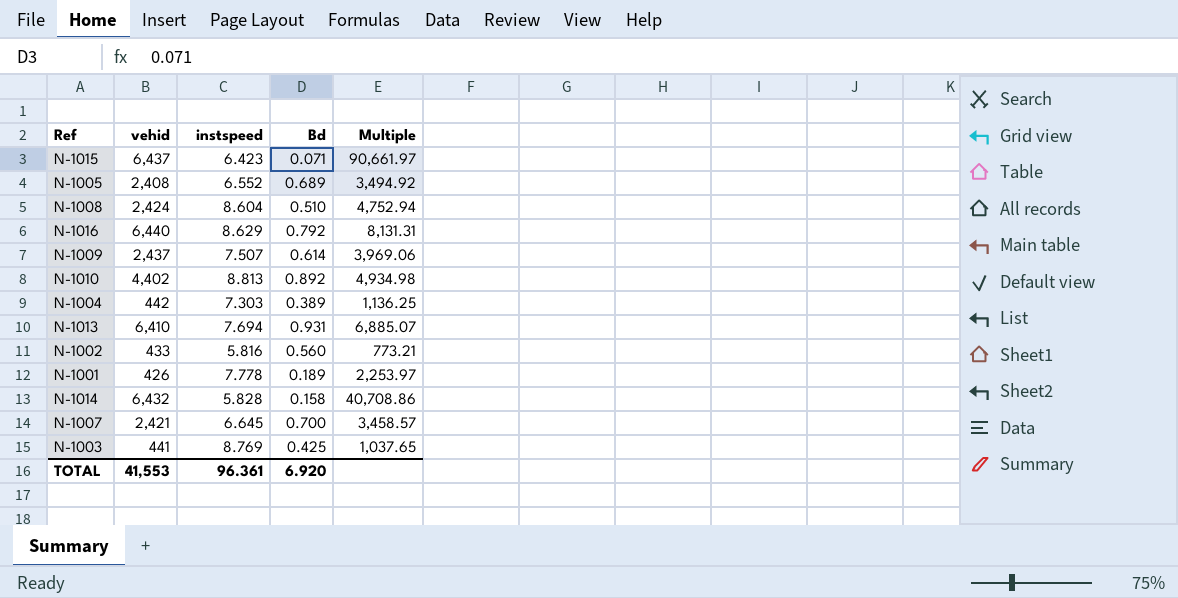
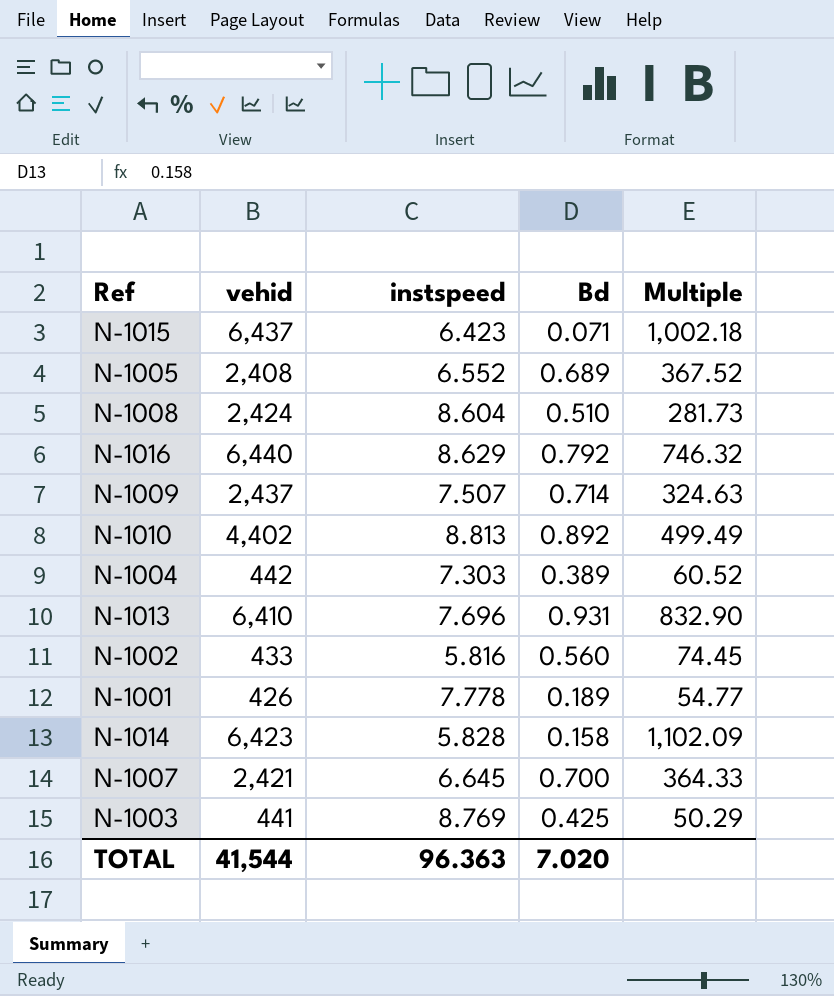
column Multiple | formula: [vehid] / [Bd] -> [vehid] / [instspeed]
N-1009 | Bd: 0.614 -> 0.714
N-1013 | instspeed: 7.694 -> 7.696
N-1014 | vehid: 6,432 -> 6,423
TOTAL | vehid: 41,553 -> 41,544
TOTAL | instspeed: 96.361 -> 96.363
TOTAL | Bd: 6.920 -> 7.020

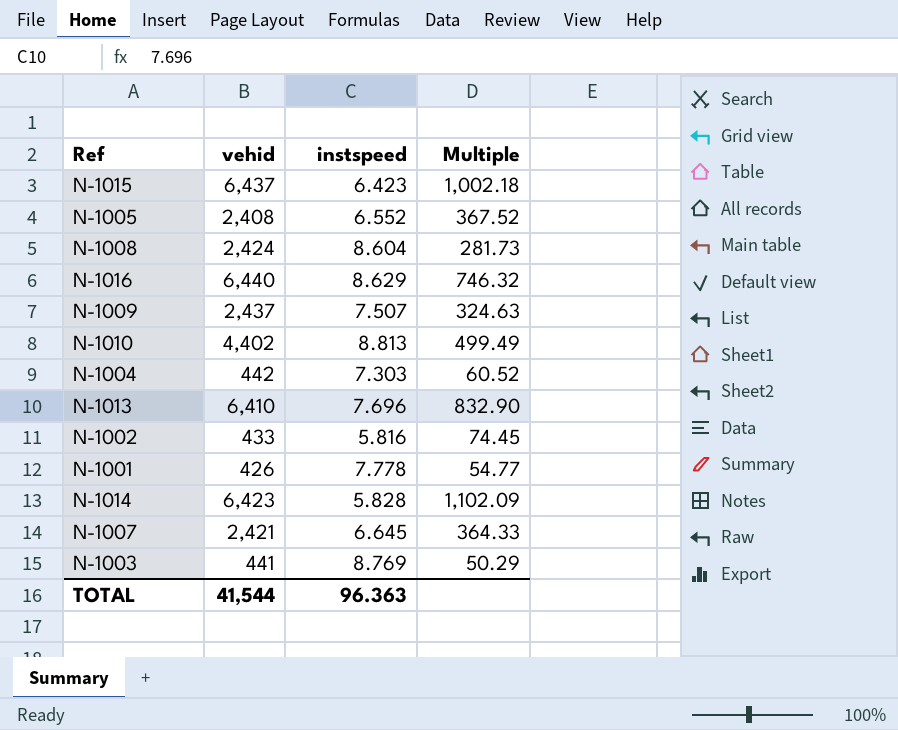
column Bd | position: 4 -> none

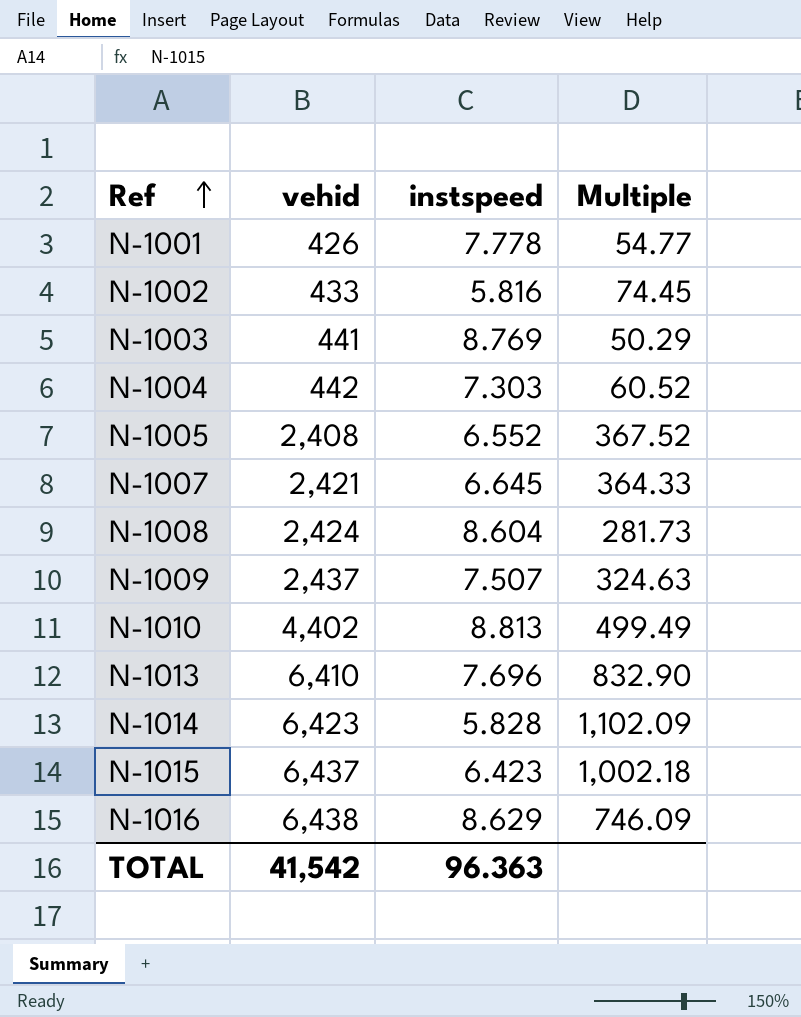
row order: none -> Ref ascending
N-1016 | vehid: 6,440 -> 6,438
N-1016 | Multiple: 746.32 -> 746.09
TOTAL | vehid: 41,544 -> 41,542

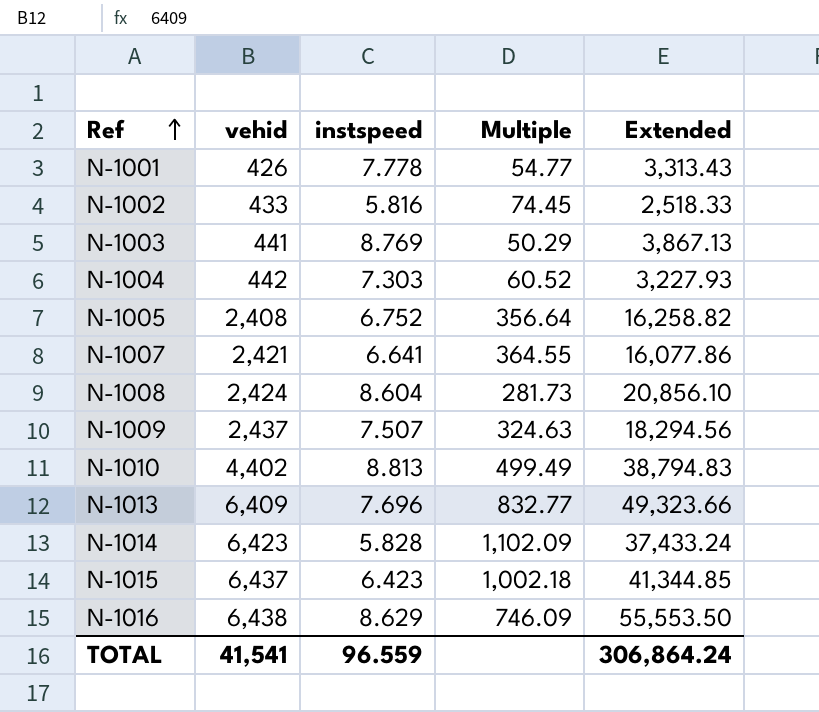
column Extended | formula: none -> [vehid] * [instspeed]
N-1005 | instspeed: 6.552 -> 6.752
N-1005 | Multiple: 367.52 -> 356.64
N-1007 | instspeed: 6.645 -> 6.641
N-1007 | Multiple: 364.33 -> 364.55
N-1013 | vehid: 6,410 -> 6,409
N-1013 | Multiple: 832.90 -> 832.77
TOTAL | vehid: 41,542 -> 41,541
TOTAL | instspeed: 96.363 -> 96.559

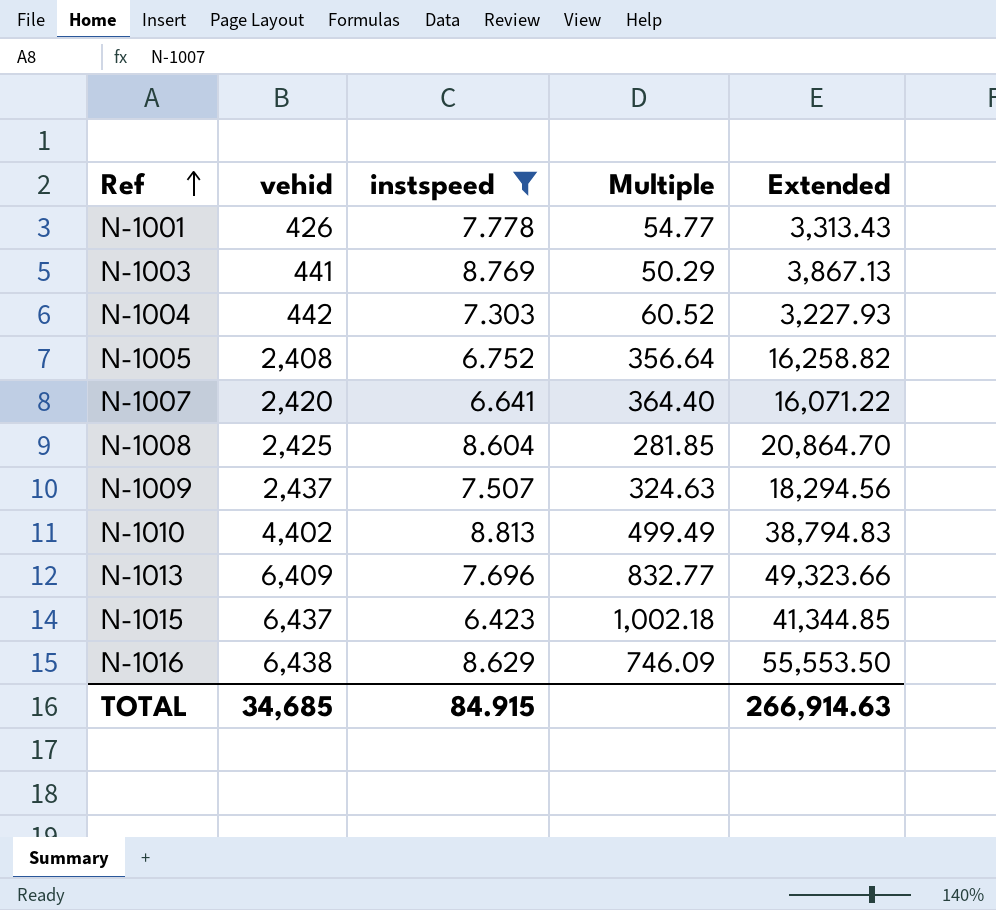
filter: none -> instspeed >= 6.423
N-1007 | vehid: 2,421 -> 2,420
N-1007 | Multiple: 364.55 -> 364.40
N-1007 | Extended: 16,077.86 -> 16,071.22
N-1008 | vehid: 2,424 -> 2,425
N-1008 | Multiple: 281.73 -> 281.85
N-1008 | Extended: 20,856.10 -> 20,864.70
TOTAL | vehid: 41,541 -> 34,685
TOTAL | instspeed: 96.559 -> 84.915
TOTAL | Extended: 306,864.24 -> 266,914.63

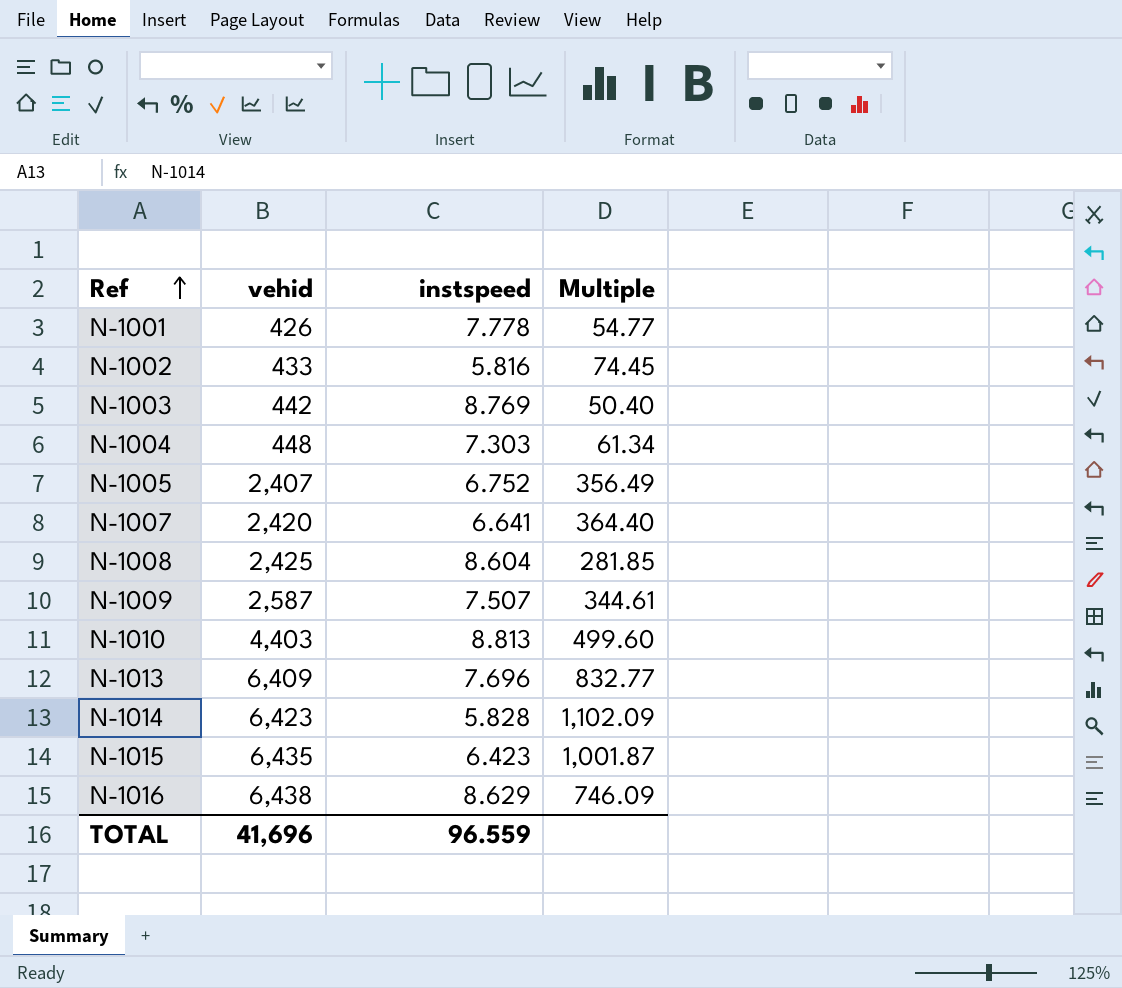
filter: instspeed >= 6.423 -> none
column Extended | formula: [vehid] * [instspeed] -> none
N-1003 | vehid: 441 -> 442
N-1003 | Multiple: 50.29 -> 50.40
N-1004 | vehid: 442 -> 448
N-1004 | Multiple: 60.52 -> 61.34
N-1005 | vehid: 2,408 -> 2,407
N-1005 | Multiple: 356.64 -> 356.49
N-1009 | vehid: 2,437 -> 2,587
N-1009 | Multiple: 324.63 -> 344.61
N-1010 | vehid: 4,402 -> 4,403
N-1010 | Multiple: 499.49 -> 499.60
N-1015 | vehid: 6,437 -> 6,435
N-1015 | Multiple: 1,002.18 -> 1,001.87
TOTAL | vehid: 34,685 -> 41,696
TOTAL | instspeed: 84.915 -> 96.559

